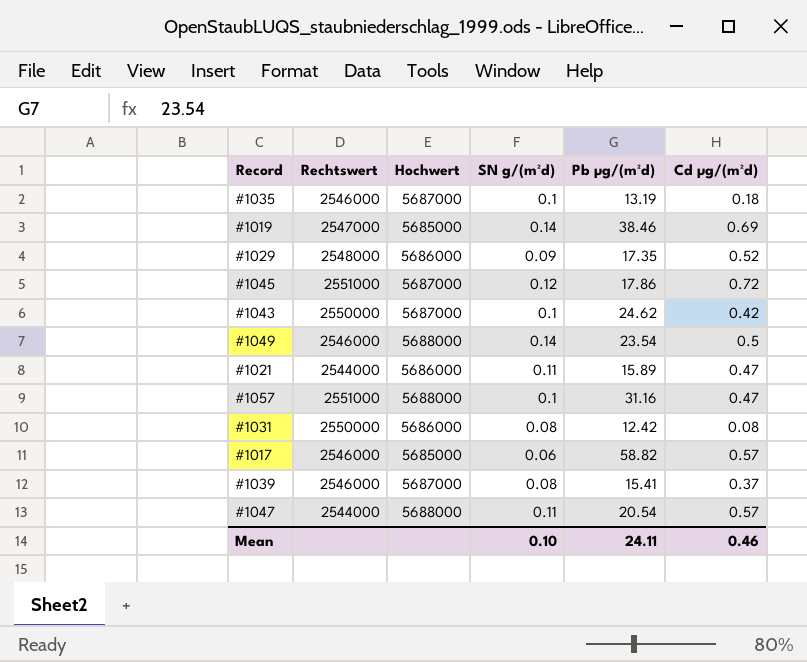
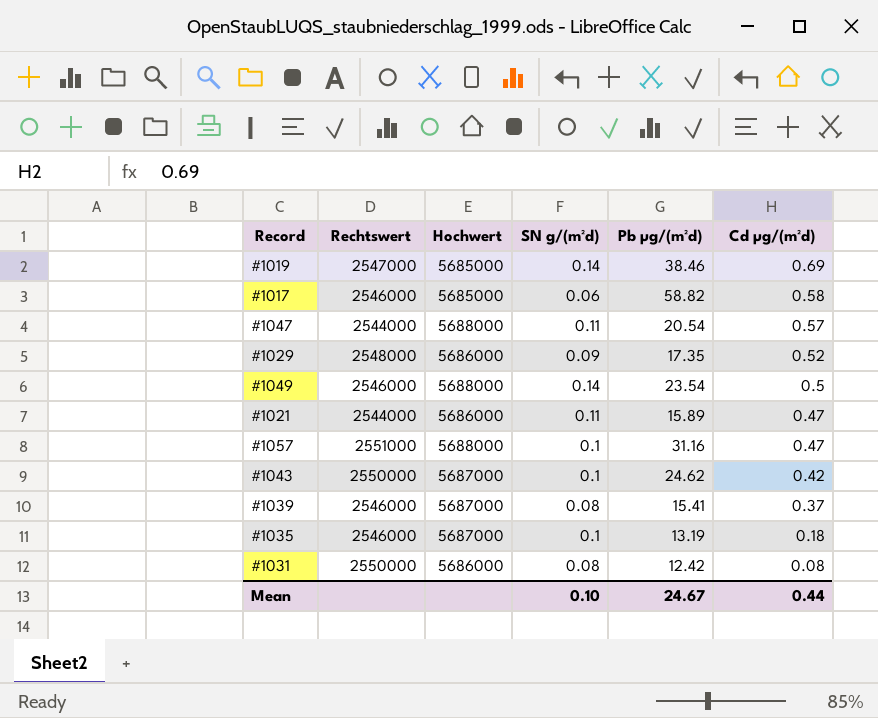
row order: none -> Cd µg/(m²d) descending
row #1045: 2551000 | 5687000 | 0.12 | 17.86 | 0.72 -> none
#1017 | Cd µg/(m²d): 0.57 -> 0.58
Mean | Pb µg/(m²d): 24.11 -> 24.67
Mean | Cd µg/(m²d): 0.46 -> 0.44

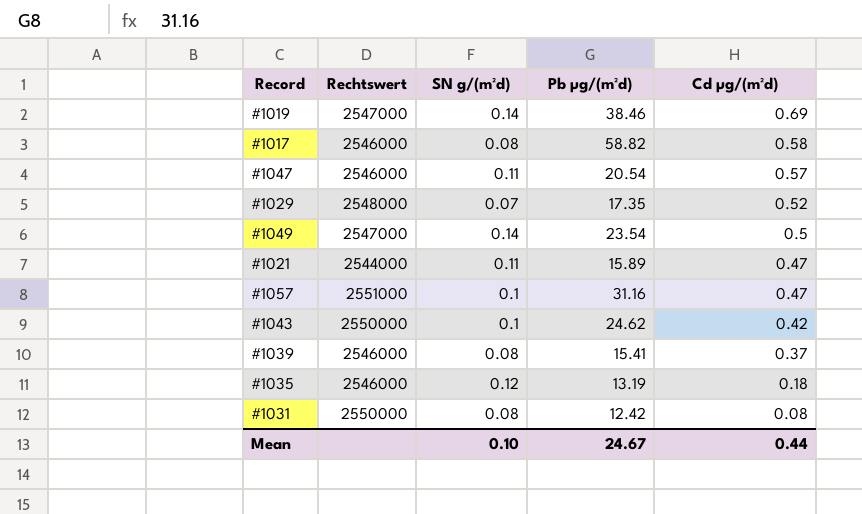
column Hochwert | position: 3 -> none
#1017 | SN g/(m²d): 0.06 -> 0.08
#1047 | Rechtswert: 2544000 -> 2546000
#1029 | SN g/(m²d): 0.09 -> 0.07
#1049 | Rechtswert: 2546000 -> 2547000
#1035 | SN g/(m²d): 0.1 -> 0.12

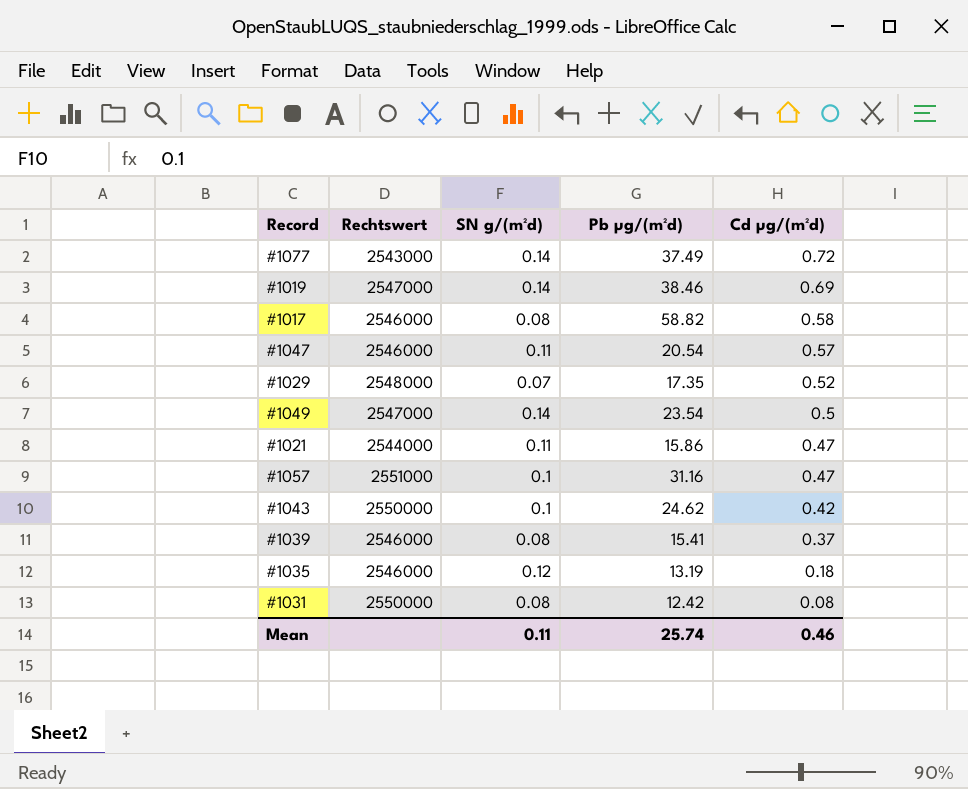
row #1077: none -> 2543000 | 0.14 | 37.49 | 0.72
#1021 | Pb µg/(m²d): 15.89 -> 15.86
Mean | SN g/(m²d): 0.10 -> 0.11
Mean | Pb µg/(m²d): 24.67 -> 25.74
Mean | Cd µg/(m²d): 0.44 -> 0.46

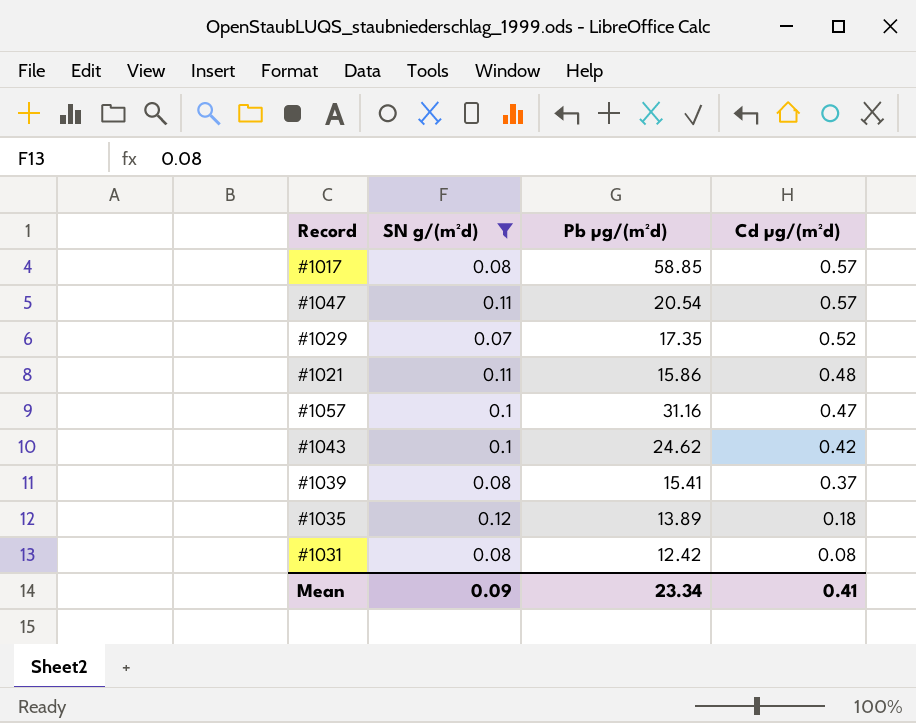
filter: none -> SN g/(m²d) != 0.14
column Rechtswert | position: 2 -> none
#1017 | Pb µg/(m²d): 58.82 -> 58.85
#1017 | Cd µg/(m²d): 0.58 -> 0.57
#1021 | Cd µg/(m²d): 0.47 -> 0.48
#1035 | Pb µg/(m²d): 13.19 -> 13.89
Mean | SN g/(m²d): 0.11 -> 0.09
Mean | Pb µg/(m²d): 25.74 -> 23.34
Mean | Cd µg/(m²d): 0.46 -> 0.41

